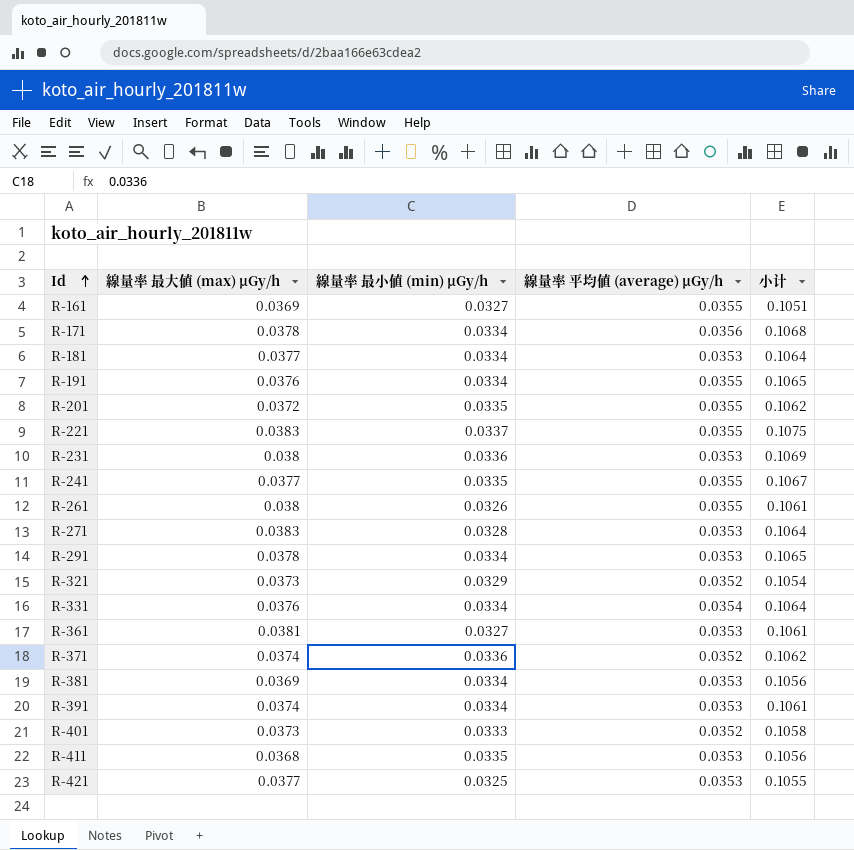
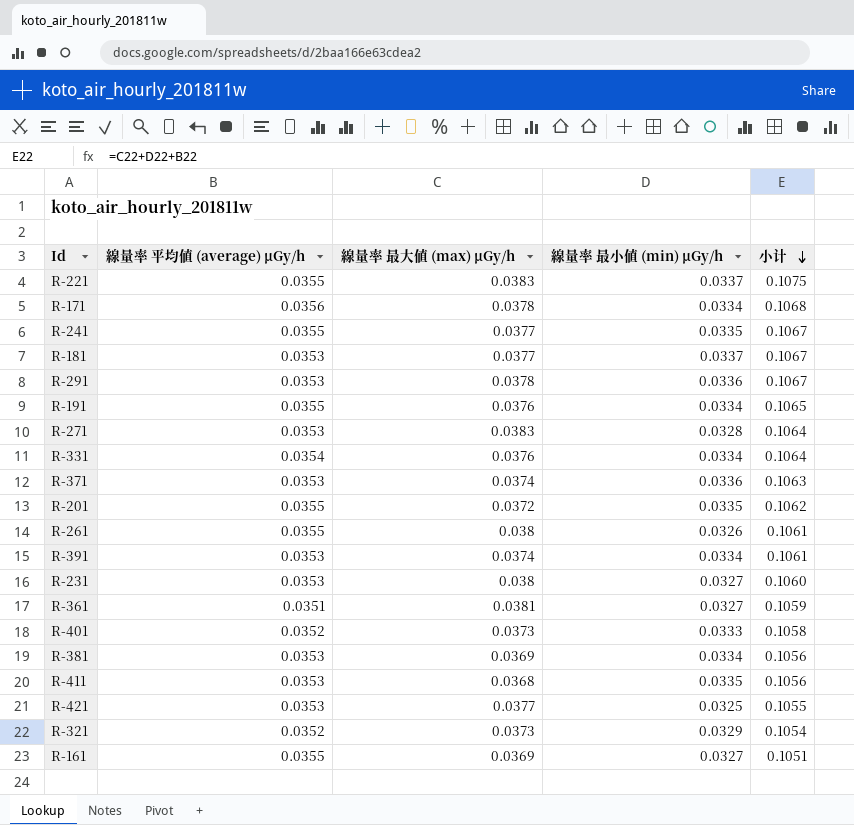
row order: Id ascending -> 小计 descending
column 線量率 平均値 (average) μGy/h | position: 4 -> 2
R-181 | 線量率 最小値 (min) μGy/h: 0.0334 -> 0.0337
R-181 | 小计: 0.1064 -> 0.1067
R-291 | 線量率 最小値 (min) μGy/h: 0.0334 -> 0.0336
R-291 | 小计: 0.1065 -> 0.1067
R-371 | 線量率 平均値 (average) μGy/h: 0.0352 -> 0.0353
R-371 | 小计: 0.1062 -> 0.1063
R-231 | 線量率 最小値 (min) μGy/h: 0.0336 -> 0.0327
R-231 | 小计: 0.1069 -> 0.1060
R-361 | 線量率 平均値 (average) μGy/h: 0.0353 -> 0.0351
R-361 | 小计: 0.1061 -> 0.1059

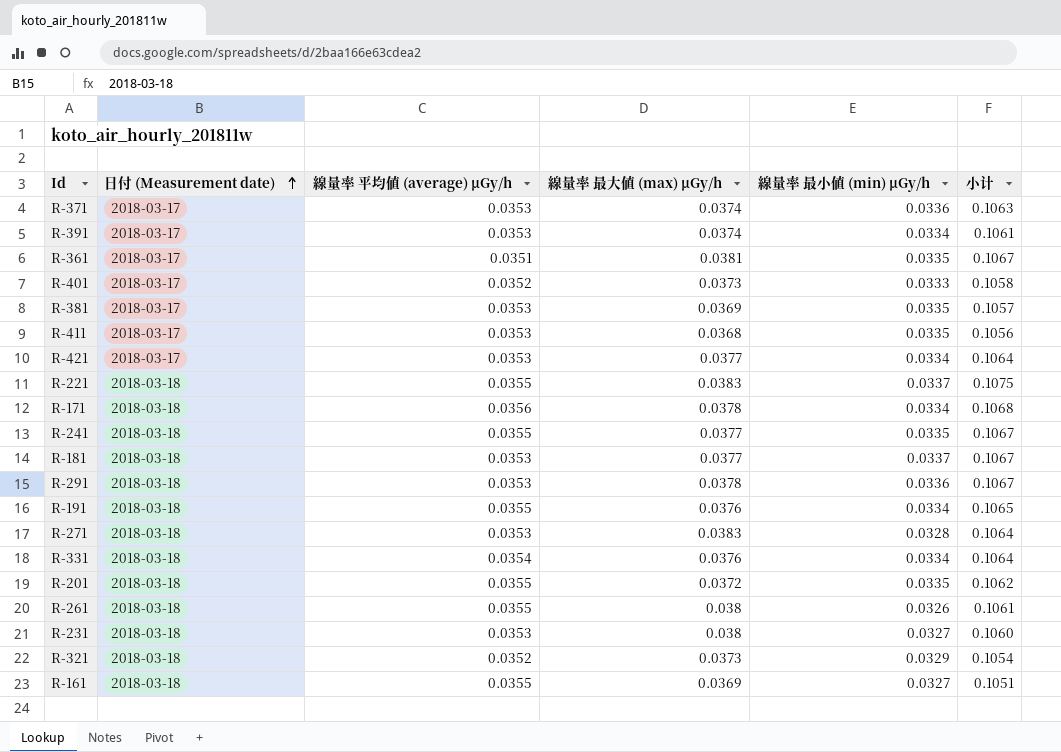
row order: 小计 descending -> 日付 (Measurement date) ascending
column 日付 (Measurement date) | position: none -> 2
R-361 | 線量率 最小値 (min) μGy/h: 0.0327 -> 0.0335
R-361 | 小计: 0.1059 -> 0.1067
R-381 | 線量率 最小値 (min) μGy/h: 0.0334 -> 0.0335
R-381 | 小计: 0.1056 -> 0.1057
R-421 | 線量率 最小値 (min) μGy/h: 0.0325 -> 0.0334
R-421 | 小计: 0.1055 -> 0.1064

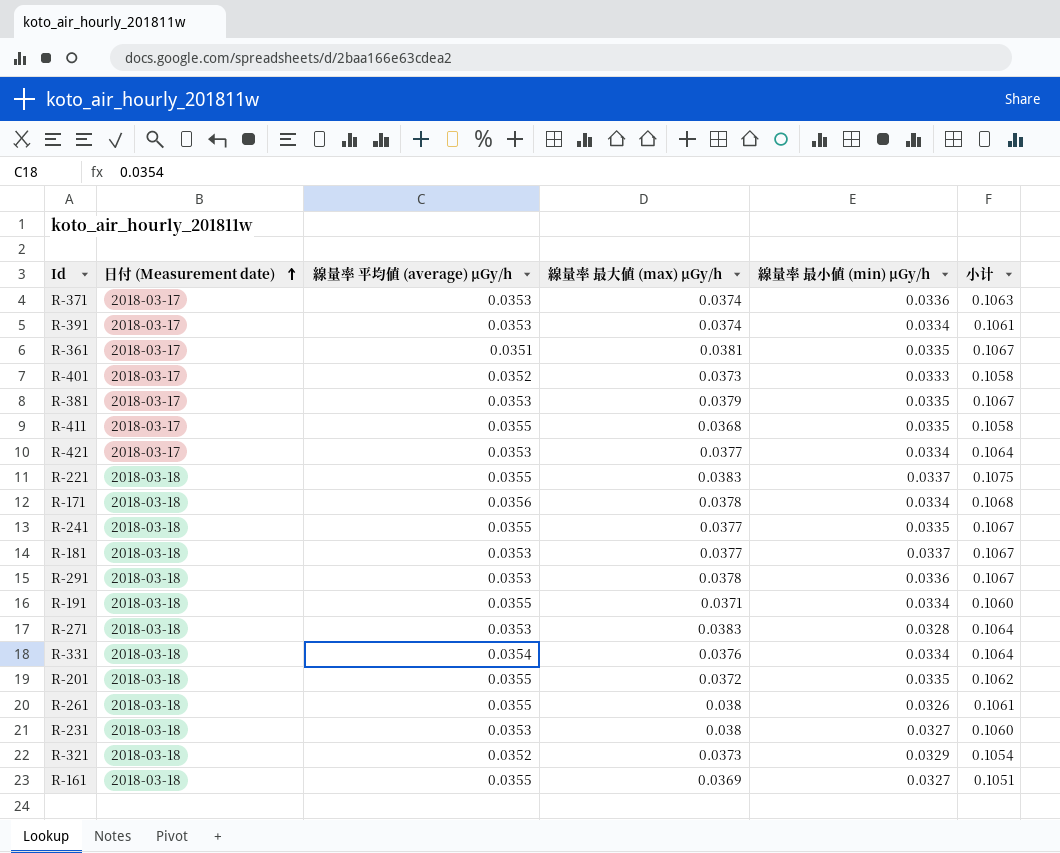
R-381 | 線量率 最大値 (max) μGy/h: 0.0369 -> 0.0379
R-381 | 小计: 0.1057 -> 0.1067
R-411 | 線量率 平均値 (average) μGy/h: 0.0353 -> 0.0355
R-411 | 小计: 0.1056 -> 0.1058
R-191 | 線量率 最大値 (max) μGy/h: 0.0376 -> 0.0371
R-191 | 小计: 0.1065 -> 0.1060

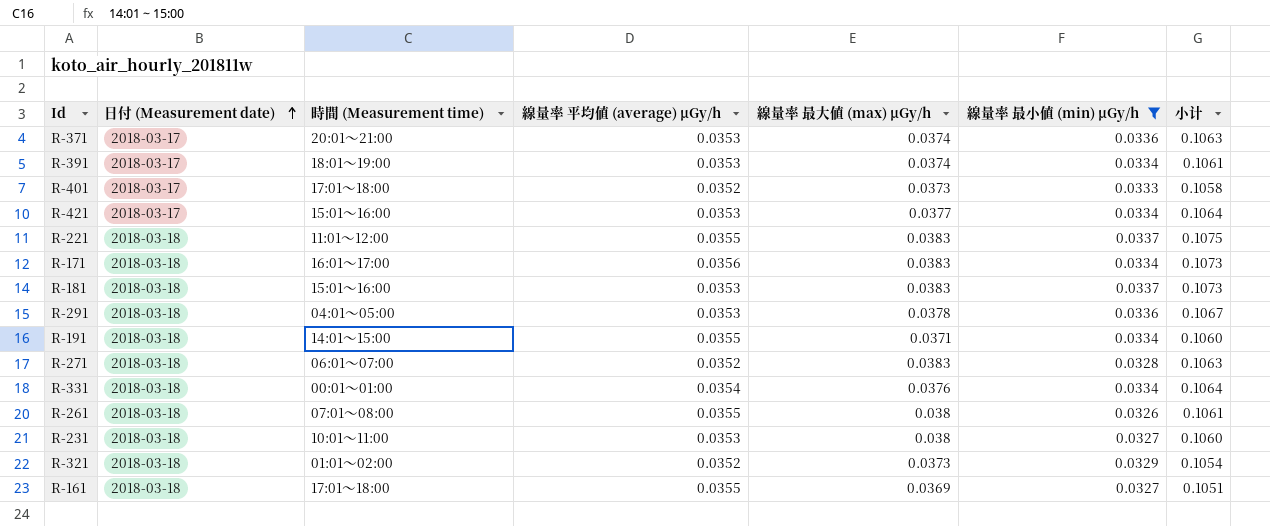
filter: none -> 線量率 最小値 (min) μGy/h != 0.0335
column 時間 (Measurement time) | position: none -> 3
R-171 | 線量率 最大値 (max) μGy/h: 0.0378 -> 0.0383
R-171 | 小计: 0.1068 -> 0.1073
R-181 | 線量率 最大値 (max) μGy/h: 0.0377 -> 0.0383
R-181 | 小计: 0.1067 -> 0.1073
R-271 | 線量率 平均値 (average) μGy/h: 0.0353 -> 0.0352
R-271 | 小计: 0.1064 -> 0.1063

